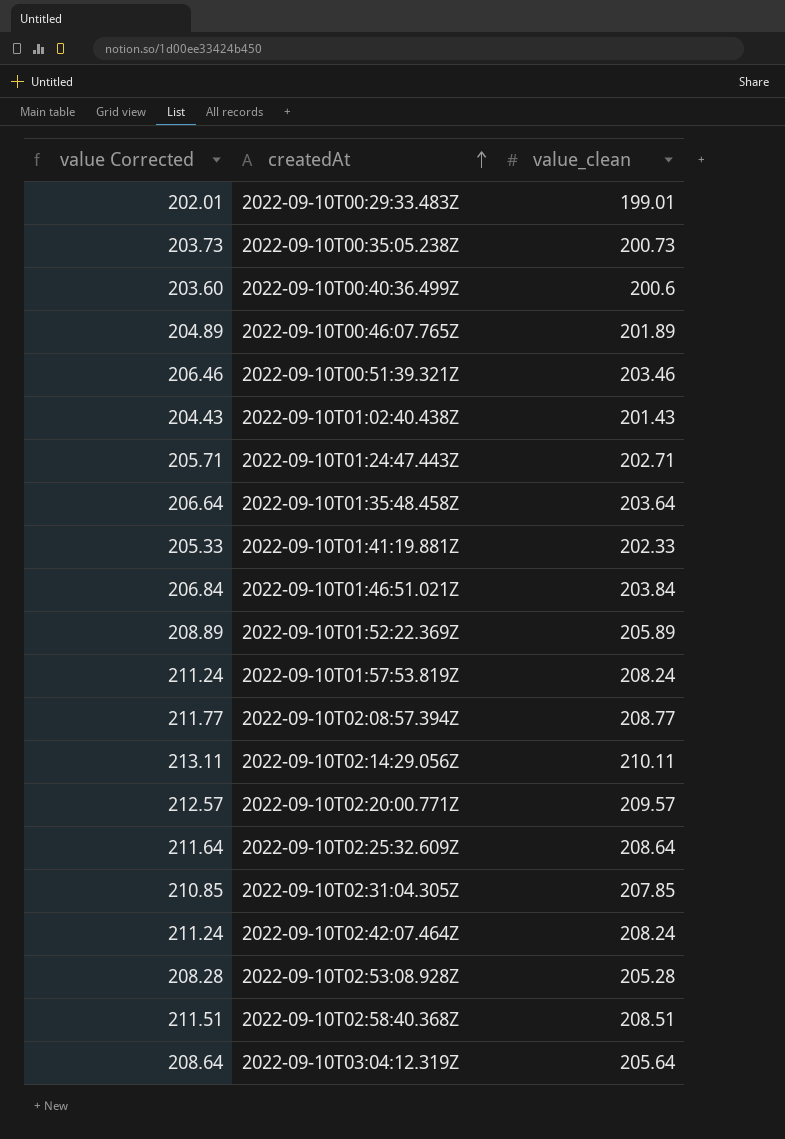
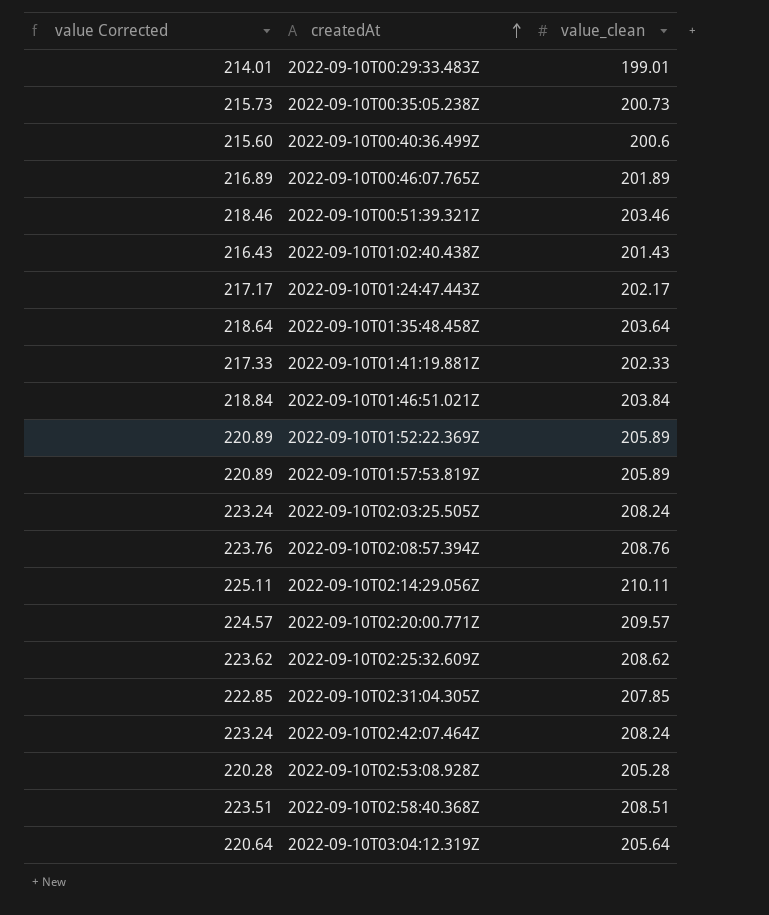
column value Corrected | formula: [value_clean] + 3 -> [value_clean] + 15
2022-09-10T01:24:47.443Z | value_clean: 202.71 -> 202.17
2022-09-10T01:57:53.819Z | value_clean: 208.24 -> 205.89
row 2022-09-10T02:03:25.505Z: none -> 223.24 | 208.24
2022-09-10T02:08:57.394Z | value_clean: 208.77 -> 208.76
2022-09-10T02:25:32.609Z | value_clean: 208.64 -> 208.62

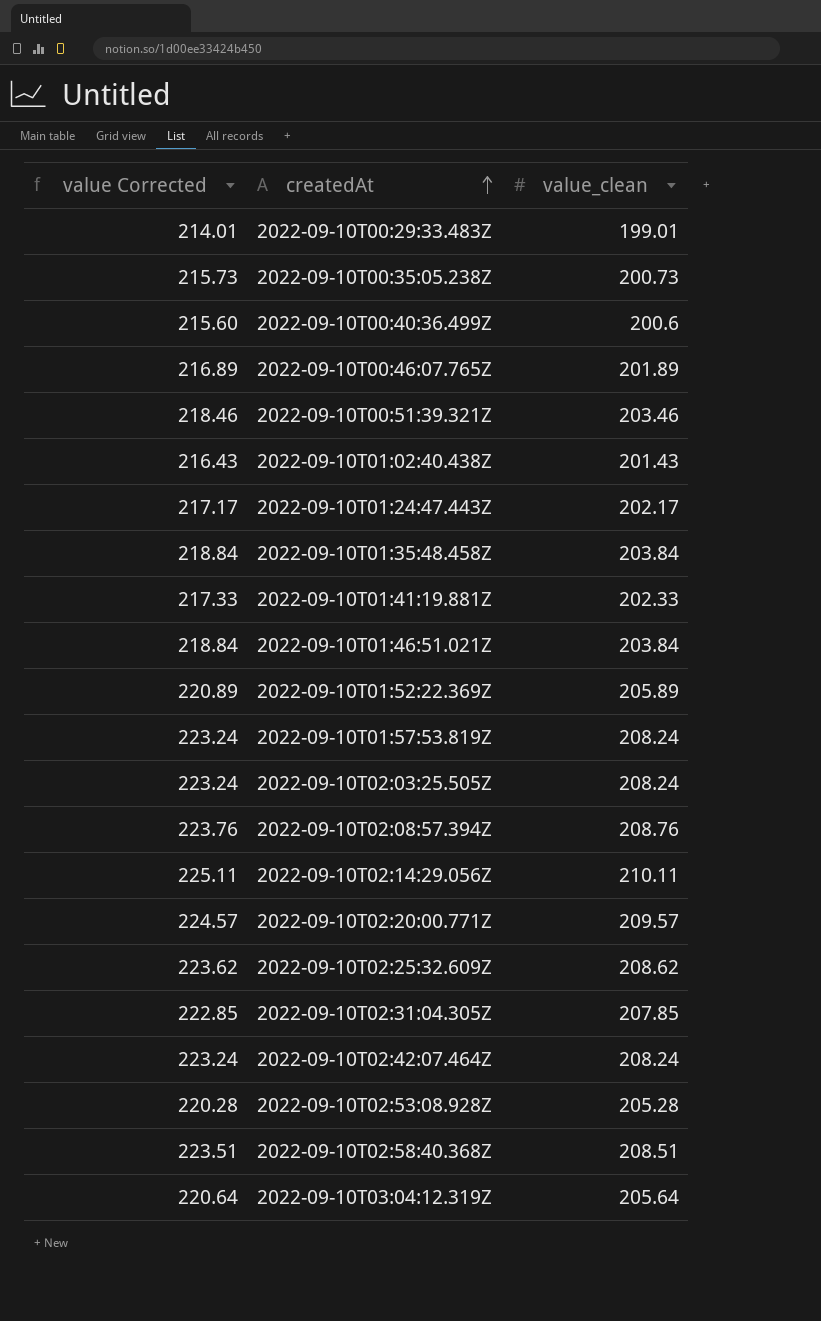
2022-09-10T01:35:48.458Z | value Corrected: 218.64 -> 218.84
2022-09-10T01:35:48.458Z | value_clean: 203.64 -> 203.84
2022-09-10T01:57:53.819Z | value Corrected: 220.89 -> 223.24
2022-09-10T01:57:53.819Z | value_clean: 205.89 -> 208.24

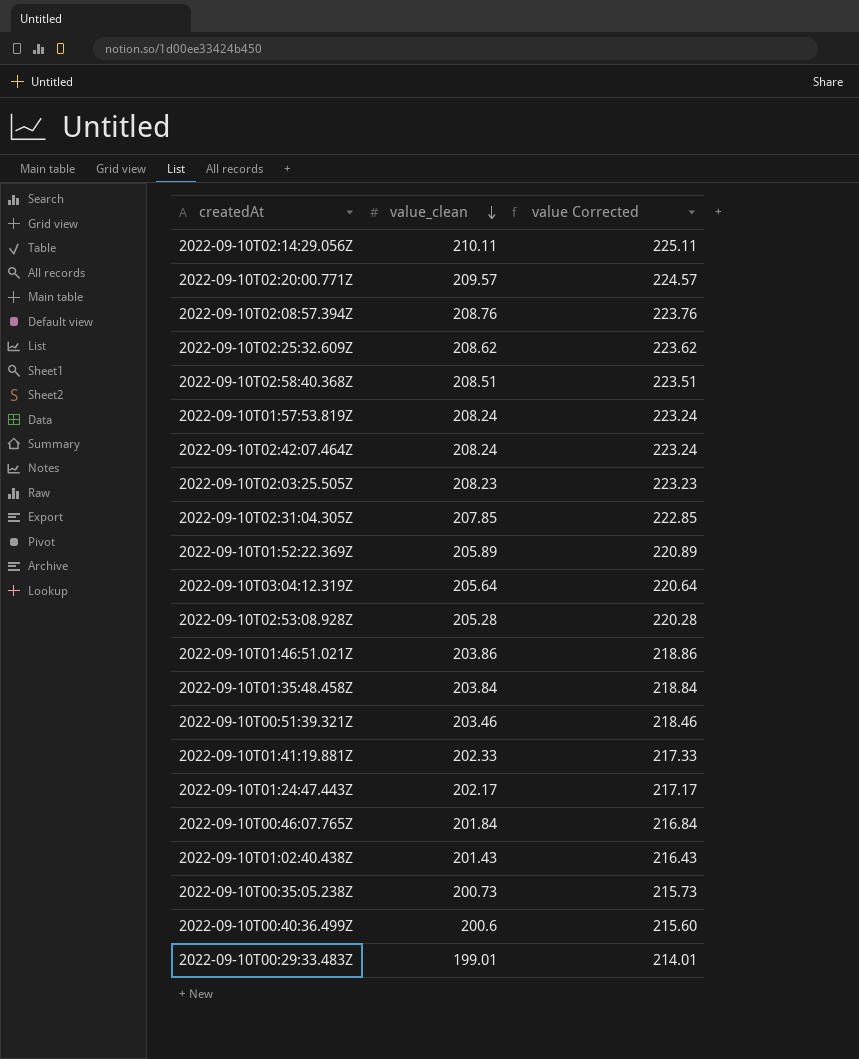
row order: createdAt ascending -> value_clean descending
column value Corrected | position: 1 -> 3
2022-09-10T02:03:25.505Z | value_clean: 208.24 -> 208.23
2022-09-10T02:03:25.505Z | value Corrected: 223.24 -> 223.23
2022-09-10T01:46:51.021Z | value_clean: 203.84 -> 203.86
2022-09-10T01:46:51.021Z | value Corrected: 218.84 -> 218.86
2022-09-10T00:46:07.765Z | value_clean: 201.89 -> 201.84
2022-09-10T00:46:07.765Z | value Corrected: 216.89 -> 216.84

